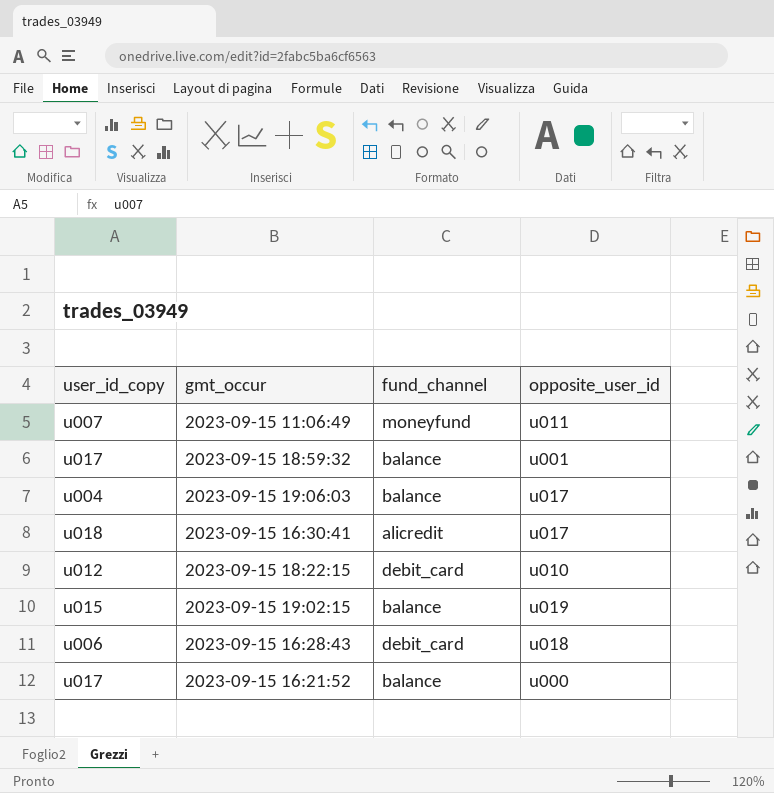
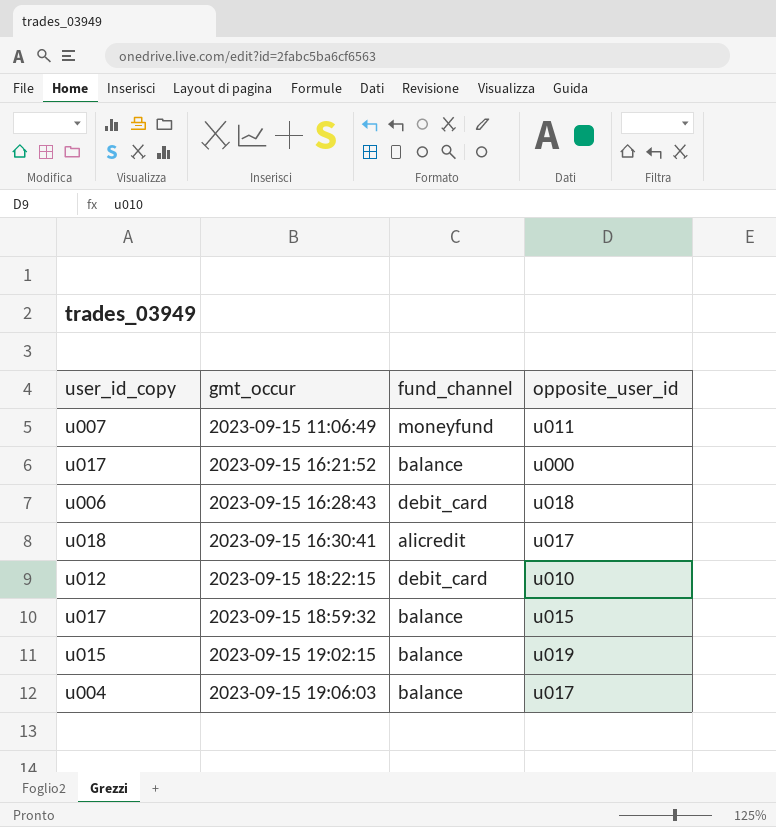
row order: none -> gmt_occur ascending
2023-09-15 18:59:32 | opposite_user_id: u001 -> u015

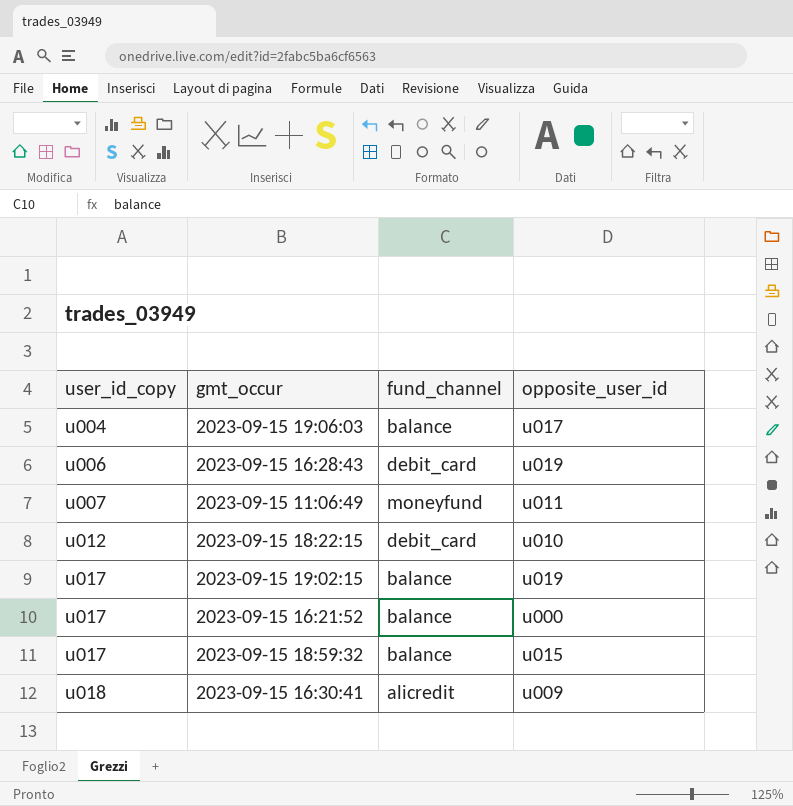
row order: gmt_occur ascending -> user_id_copy ascending
2023-09-15 16:28:43 | opposite_user_id: u018 -> u019
2023-09-15 19:02:15 | user_id_copy: u015 -> u017
2023-09-15 16:30:41 | opposite_user_id: u017 -> u009

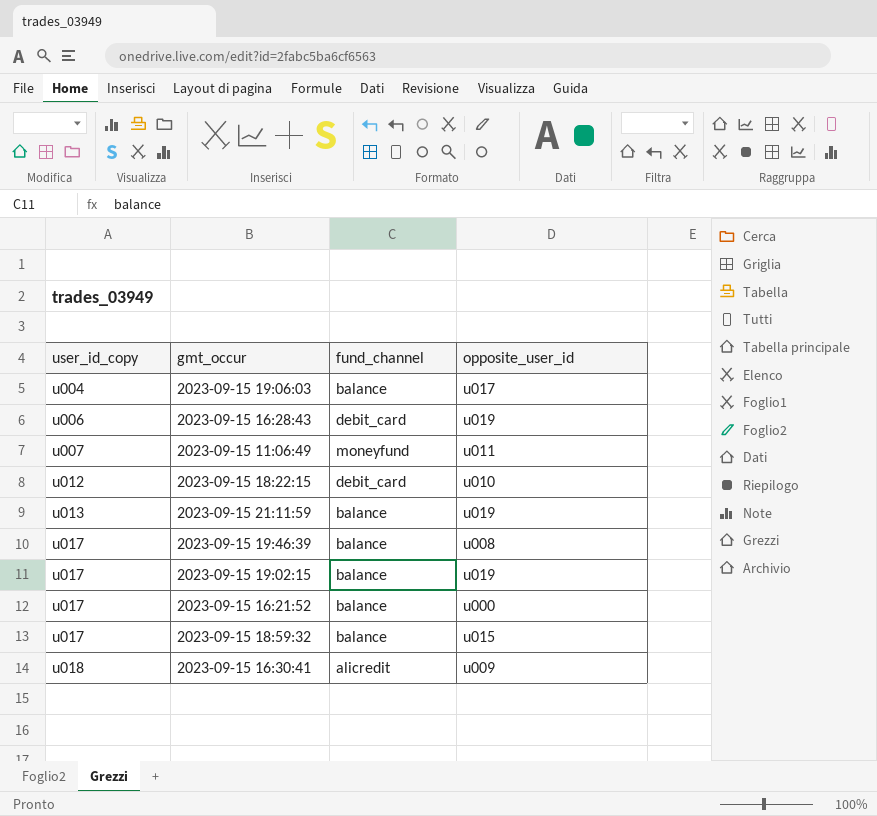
row 2023-09-15 21:11:59: none -> u013 | balance | u019
row 2023-09-15 19:46:39: none -> u017 | balance | u008

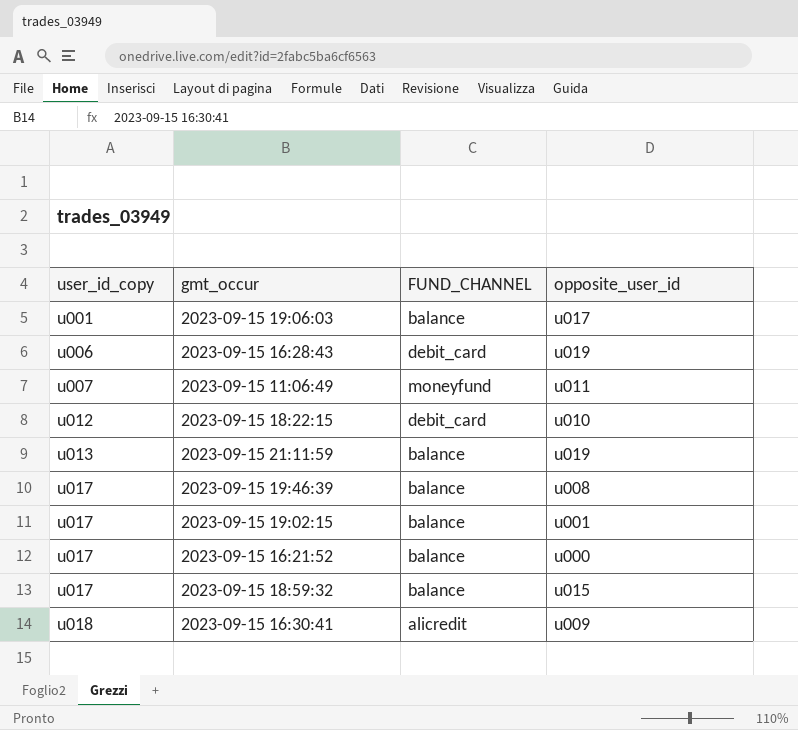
column name: fund_channel -> FUND_CHANNEL
2023-09-15 19:06:03 | user_id_copy: u004 -> u001
2023-09-15 19:02:15 | opposite_user_id: u019 -> u001

